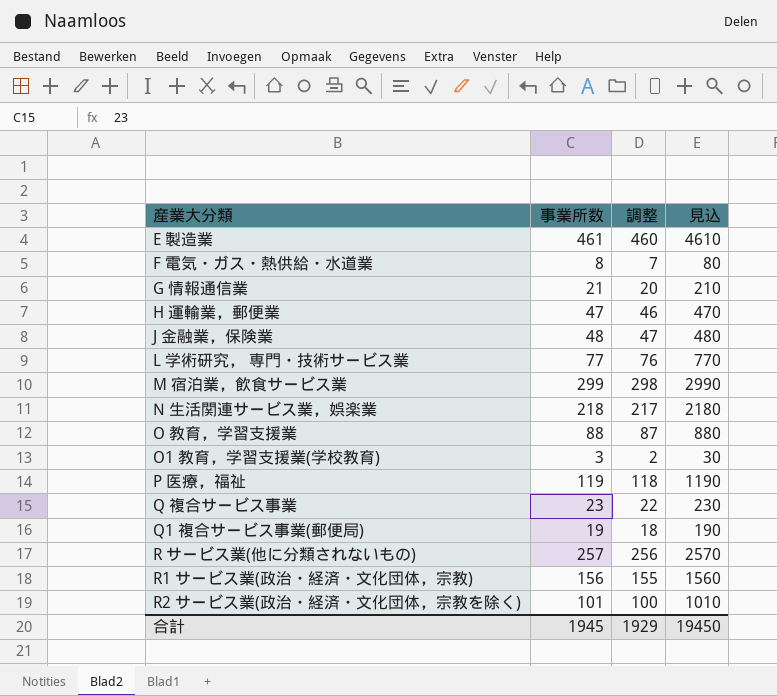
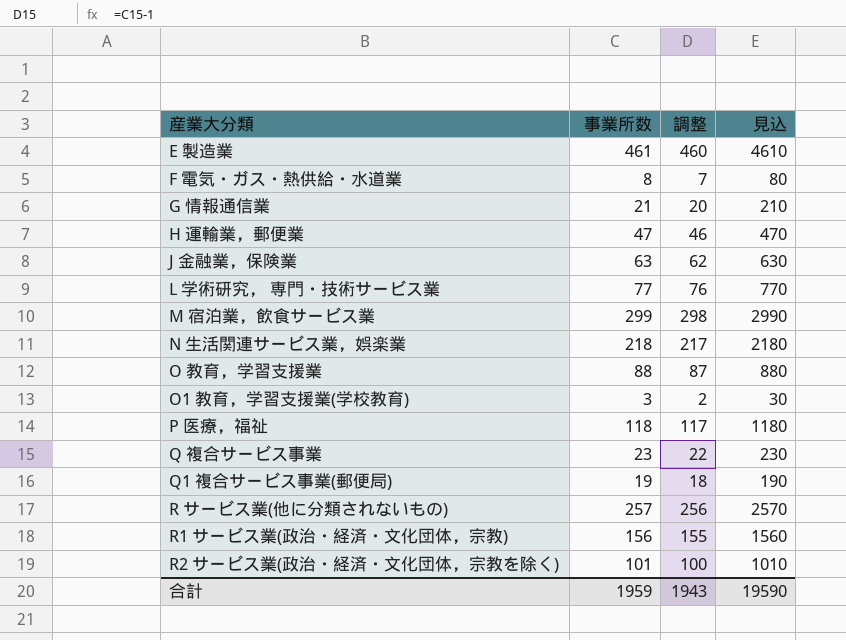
J 金融業，保険業 | 事業所数: 48 -> 63
J 金融業，保険業 | 調整: 47 -> 62
J 金融業，保険業 | 見込: 480 -> 630
P 医療，福祉 | 事業所数: 119 -> 118
P 医療，福祉 | 調整: 118 -> 117
P 医療，福祉 | 見込: 1190 -> 1180
合計 | 事業所数: 1945 -> 1959
合計 | 調整: 1929 -> 1943
合計 | 見込: 19450 -> 19590

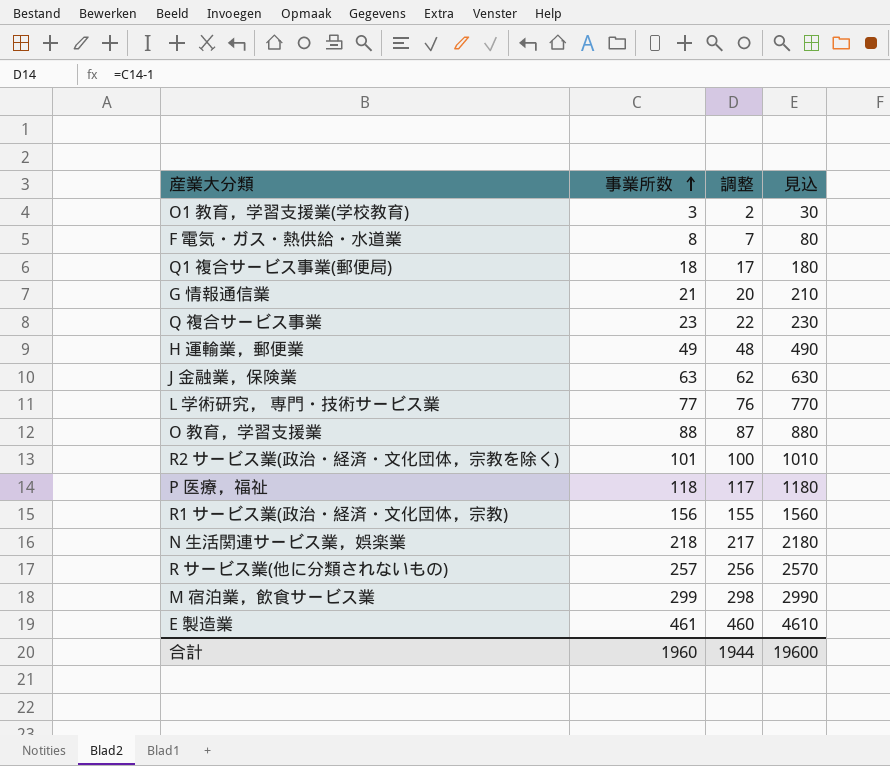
row order: none -> 事業所数 ascending
Q1 複合サービス事業(郵便局) | 事業所数: 19 -> 18
Q1 複合サービス事業(郵便局) | 調整: 18 -> 17
Q1 複合サービス事業(郵便局) | 見込: 190 -> 180
H 運輸業，郵便業 | 事業所数: 47 -> 49
H 運輸業，郵便業 | 調整: 46 -> 48
H 運輸業，郵便業 | 見込: 470 -> 490
合計 | 事業所数: 1959 -> 1960
合計 | 調整: 1943 -> 1944
合計 | 見込: 19590 -> 19600

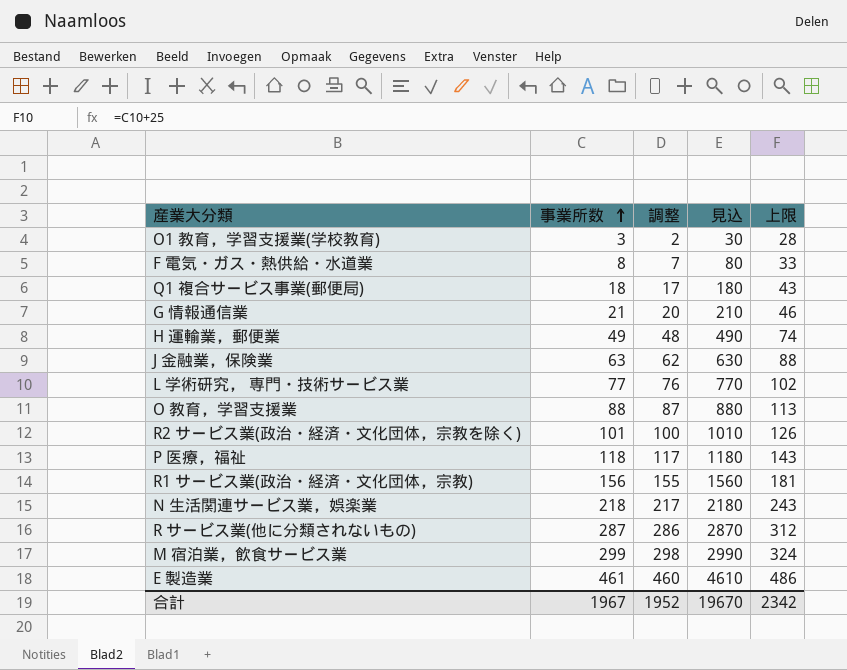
column 上限 | formula: none -> [事業所数] + 25
row Q 複合サービス事業: 23 | 22 | 230 -> none
R サービス業(他に分類されないもの) | 事業所数: 257 -> 287
R サービス業(他に分類されないもの) | 調整: 256 -> 286
R サービス業(他に分類されないもの) | 見込: 2570 -> 2870
合計 | 事業所数: 1960 -> 1967
合計 | 調整: 1944 -> 1952
合計 | 見込: 19600 -> 19670

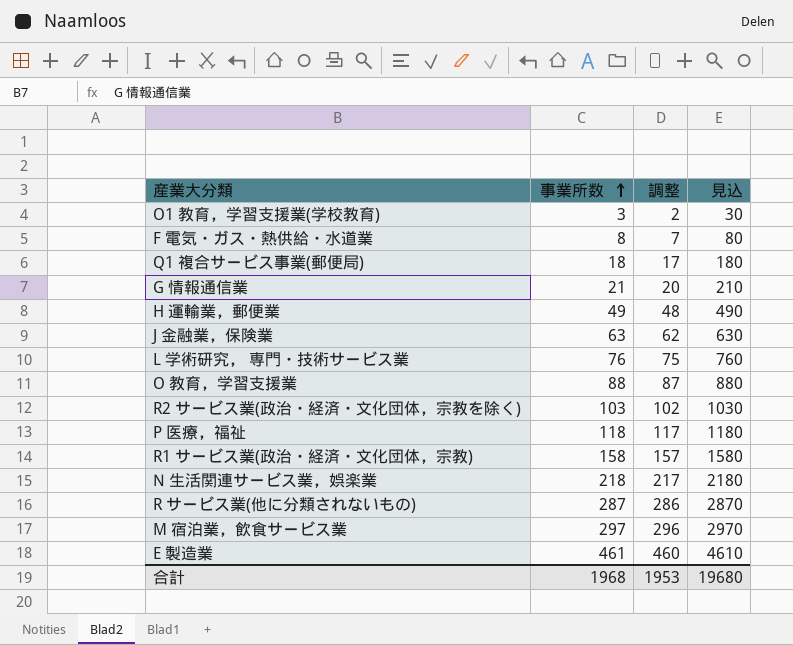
column 上限 | formula: [事業所数] + 25 -> none
L 学術研究， 専門・技術サービス業 | 事業所数: 77 -> 76
L 学術研究， 専門・技術サービス業 | 調整: 76 -> 75
L 学術研究， 専門・技術サービス業 | 見込: 770 -> 760
R2 サービス業(政治・経済・文化団体，宗教を除く) | 事業所数: 101 -> 103
R2 サービス業(政治・経済・文化団体，宗教を除く) | 調整: 100 -> 102
R2 サービス業(政治・経済・文化団体，宗教を除く) | 見込: 1010 -> 1030
R1 サービス業(政治・経済・文化団体，宗教) | 事業所数: 156 -> 158
R1 サービス業(政治・経済・文化団体，宗教) | 調整: 155 -> 157
R1 サービス業(政治・経済・文化団体，宗教) | 見込: 1560 -> 1580
M 宿泊業，飲食サービス業 | 事業所数: 299 -> 297
M 宿泊業，飲食サービス業 | 調整: 298 -> 296
M 宿泊業，飲食サービス業 | 見込: 2990 -> 2970
合計 | 事業所数: 1967 -> 1968
合計 | 調整: 1952 -> 1953
合計 | 見込: 19670 -> 19680

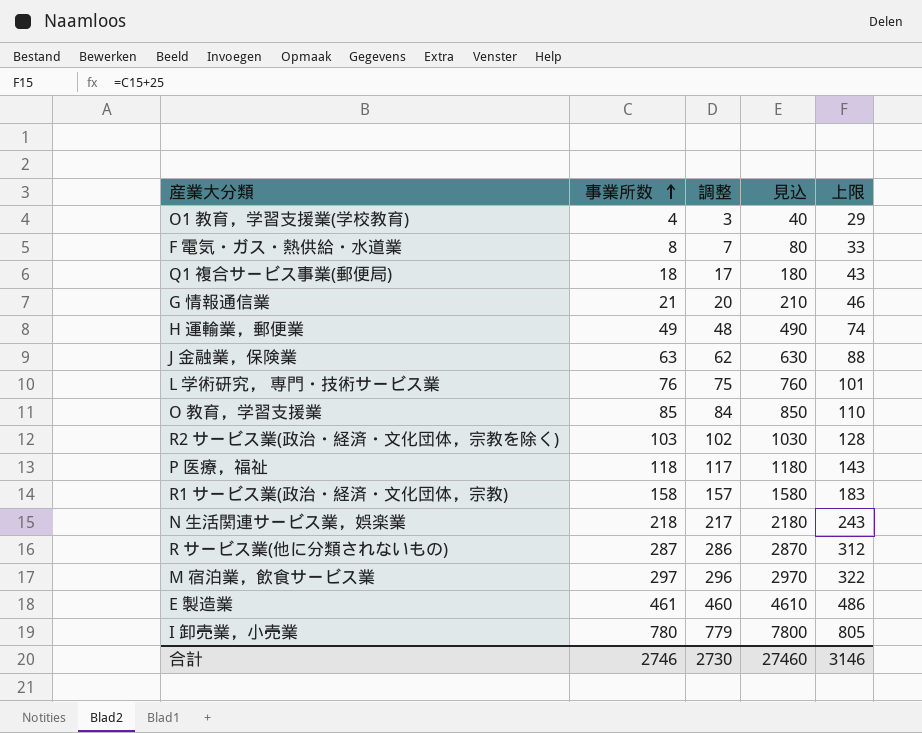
column 上限 | formula: none -> [事業所数] + 25
O1 教育，学習支援業(学校教育) | 事業所数: 3 -> 4
O1 教育，学習支援業(学校教育) | 調整: 2 -> 3
O1 教育，学習支援業(学校教育) | 見込: 30 -> 40
O 教育，学習支援業 | 事業所数: 88 -> 85
O 教育，学習支援業 | 調整: 87 -> 84
O 教育，学習支援業 | 見込: 880 -> 850
row I 卸売業，小売業: none -> 780 | 779 | 7800 | 805
合計 | 事業所数: 1968 -> 2746
合計 | 調整: 1953 -> 2730
合計 | 見込: 19680 -> 27460

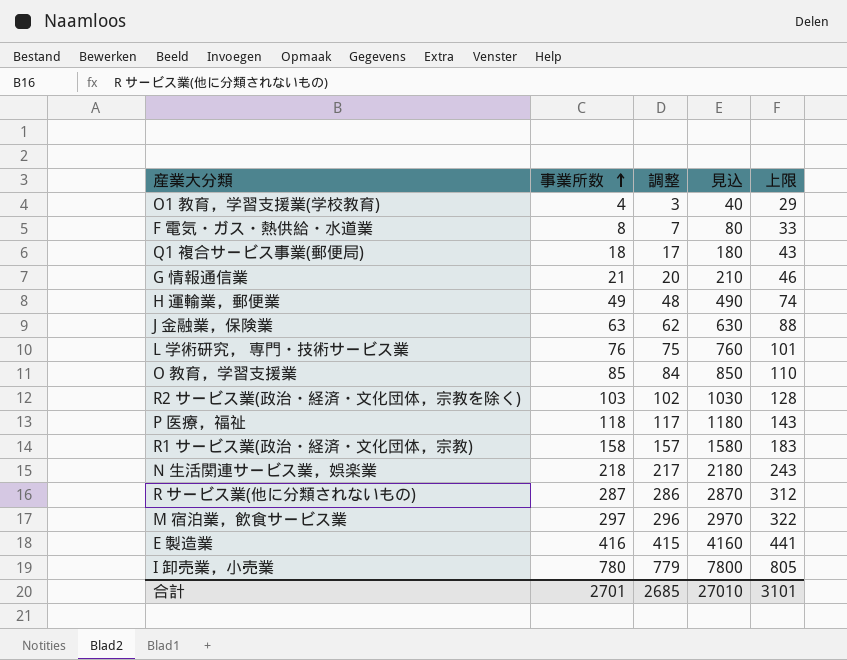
E 製造業 | 事業所数: 461 -> 416
E 製造業 | 調整: 460 -> 415
E 製造業 | 見込: 4610 -> 4160
E 製造業 | 上限: 486 -> 441
合計 | 事業所数: 2746 -> 2701
合計 | 調整: 2730 -> 2685
合計 | 見込: 27460 -> 27010
合計 | 上限: 3146 -> 3101

